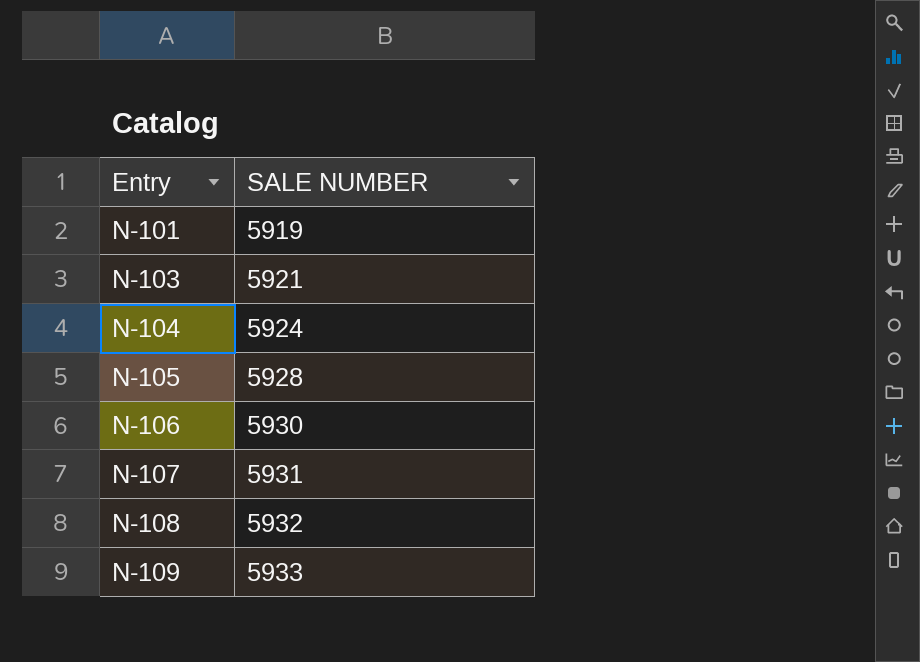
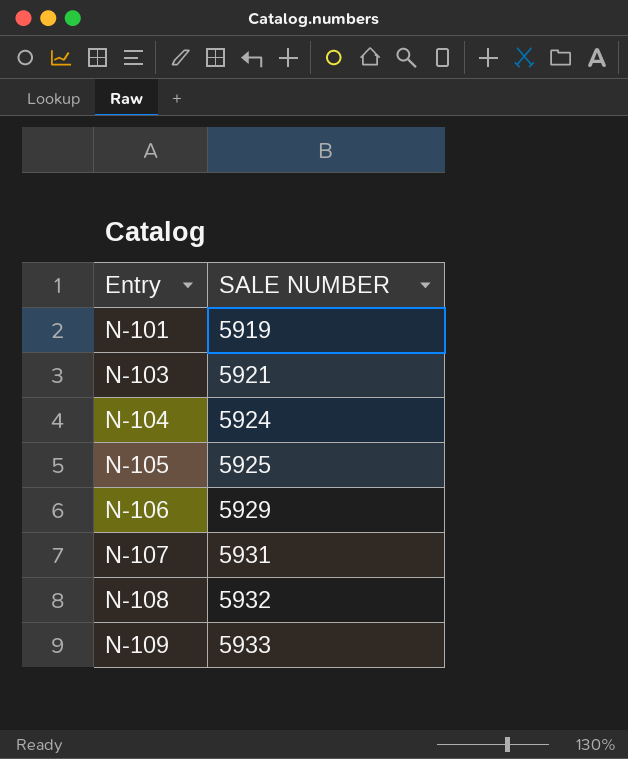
N-105 | SALE NUMBER: 5928 -> 5925
N-106 | SALE NUMBER: 5930 -> 5929

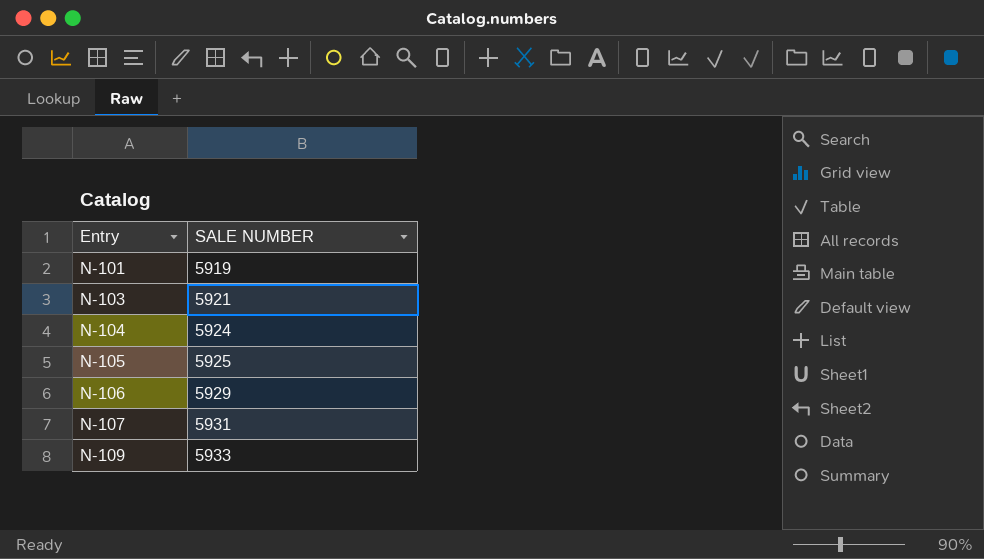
row N-108: 5932 -> none

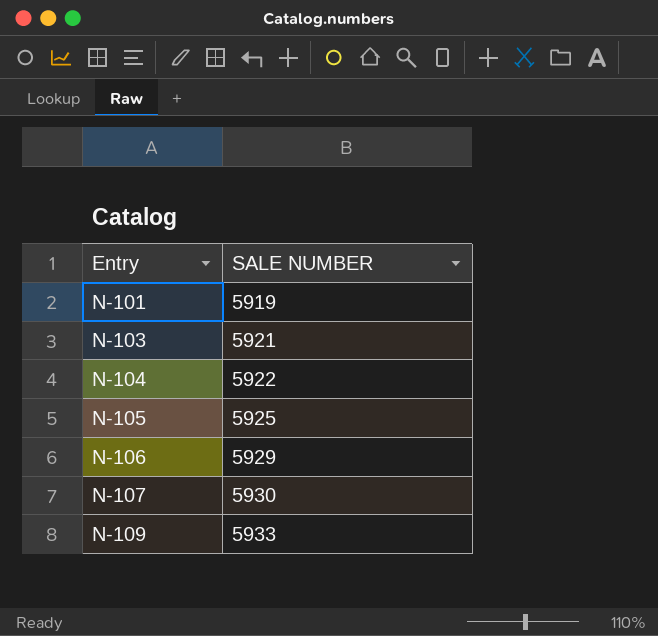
N-104 | SALE NUMBER: 5924 -> 5922
N-107 | SALE NUMBER: 5931 -> 5930

